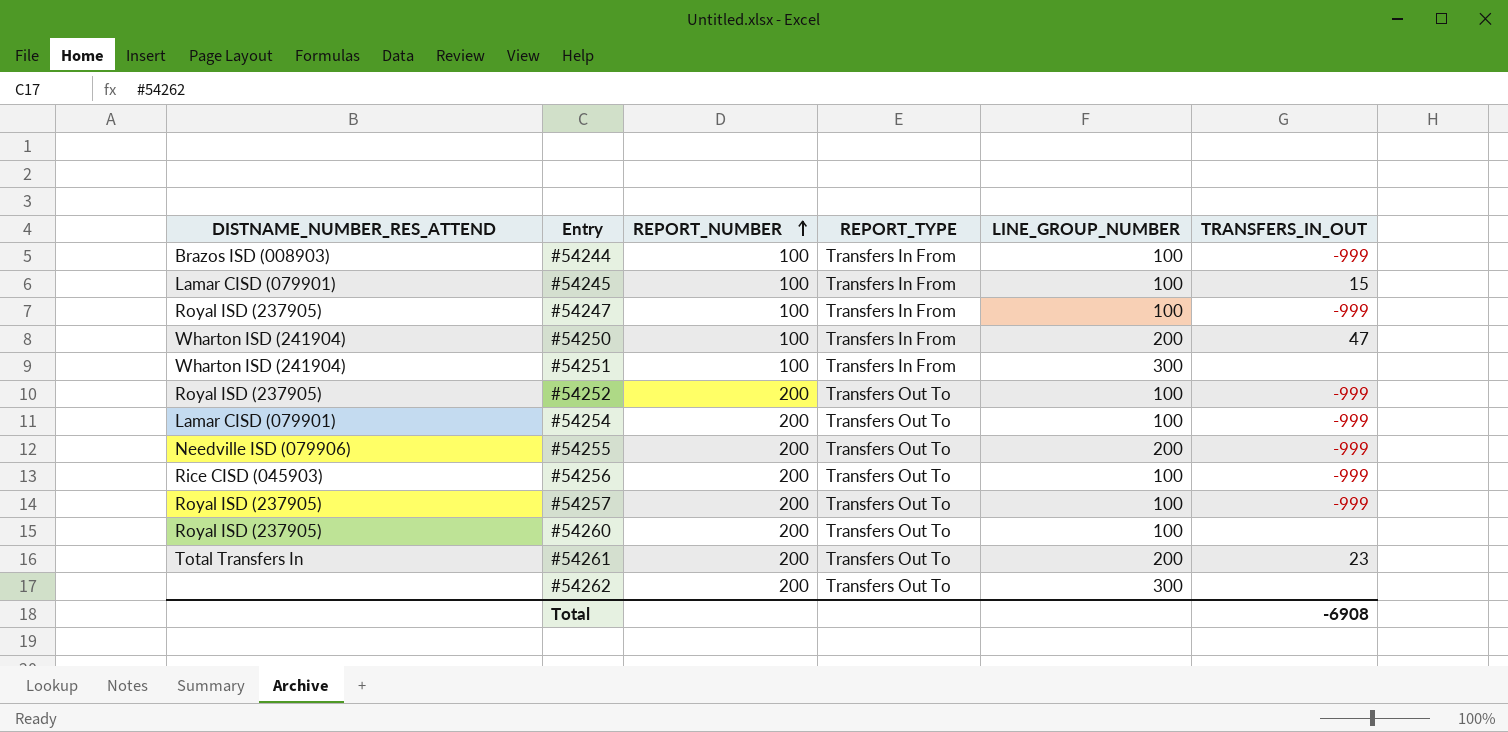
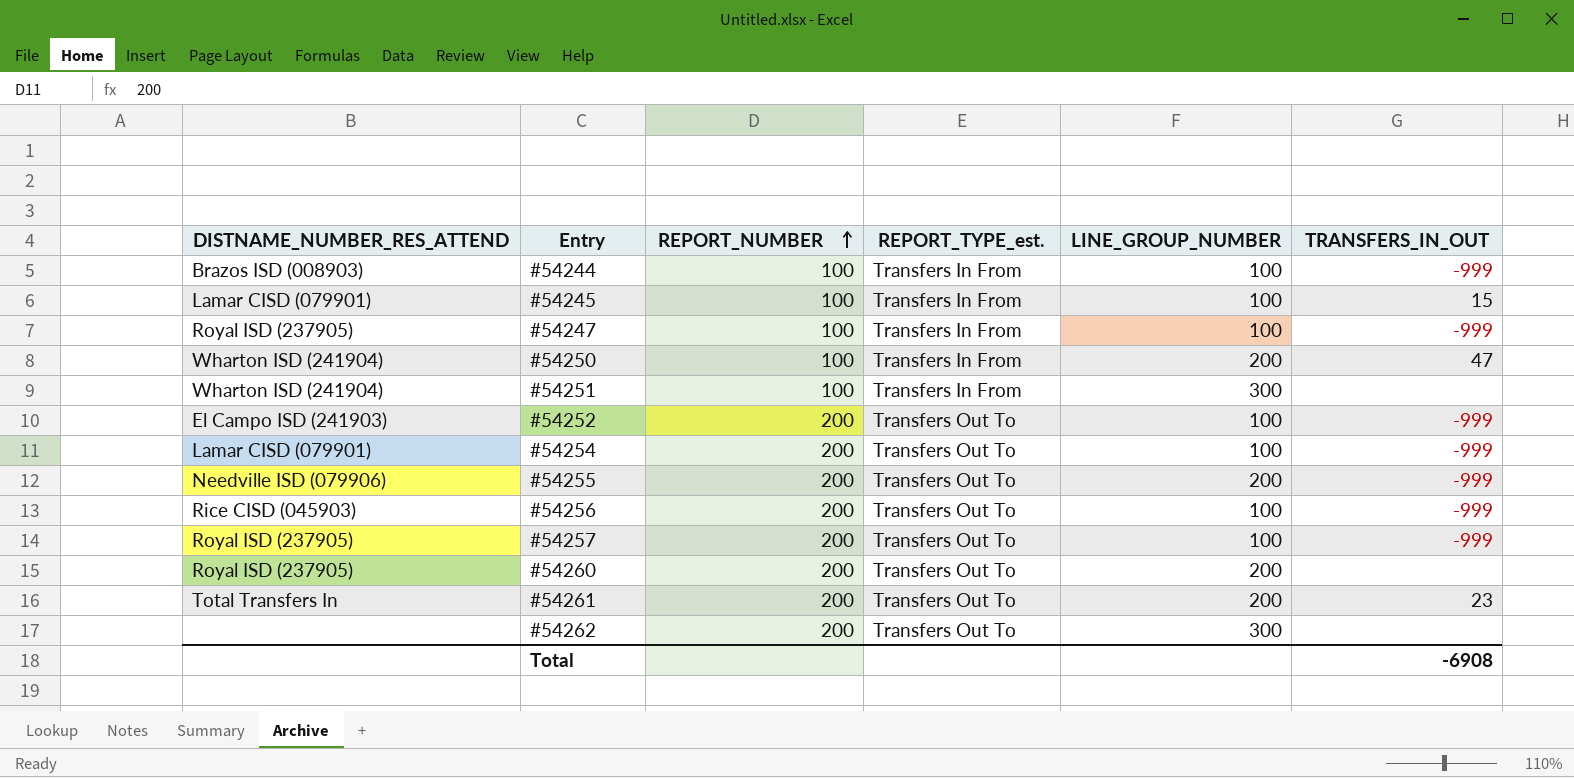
column name: REPORT_TYPE -> REPORT_TYPE_est.
#54252 | DISTNAME_NUMBER_RES_ATTEND: Royal ISD (237905) -> El Campo ISD (241903)
#54260 | LINE_GROUP_NUMBER: 100 -> 200

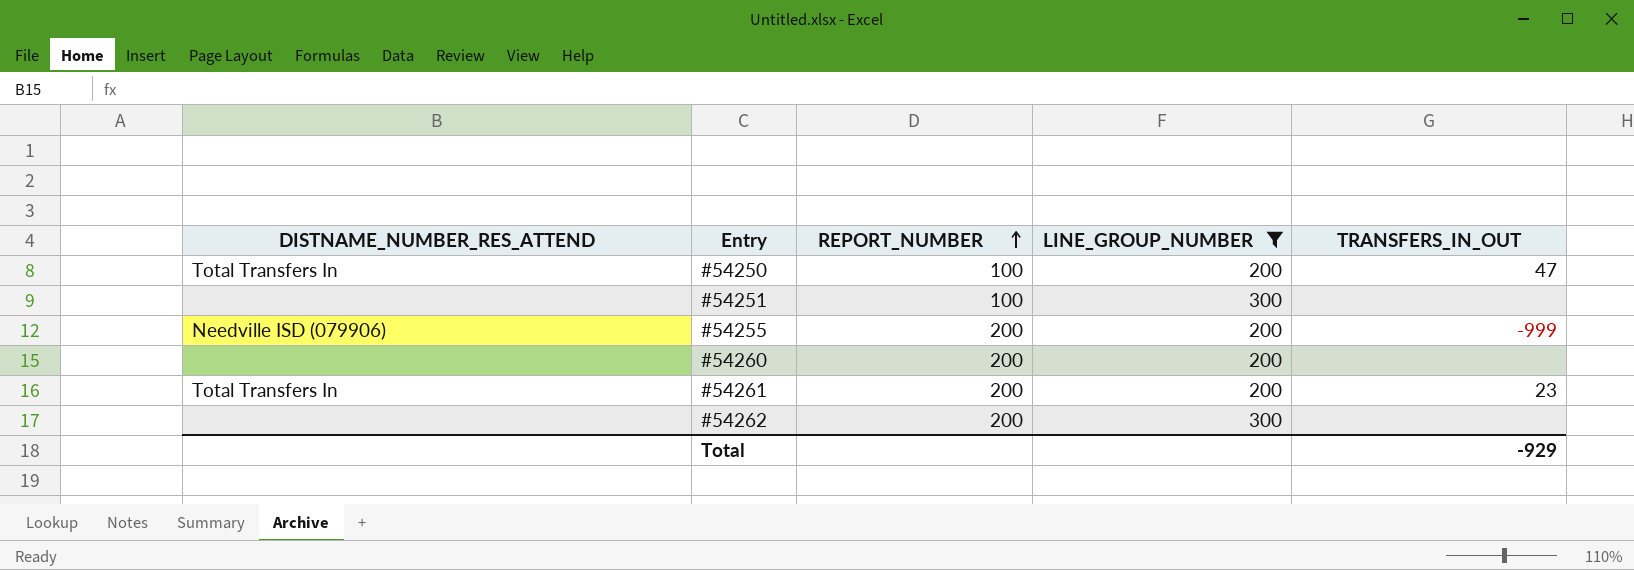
filter: none -> LINE_GROUP_NUMBER != 100
column REPORT_TYPE_est. | position: 4 -> none
#54250 | DISTNAME_NUMBER_RES_ATTEND: Wharton ISD (241904) -> Total Transfers In
#54251 | DISTNAME_NUMBER_RES_ATTEND: Wharton ISD (241904) -> none
#54260 | DISTNAME_NUMBER_RES_ATTEND: Royal ISD (237905) -> none
Total | TRANSFERS_IN_OUT: -6908 -> -929

